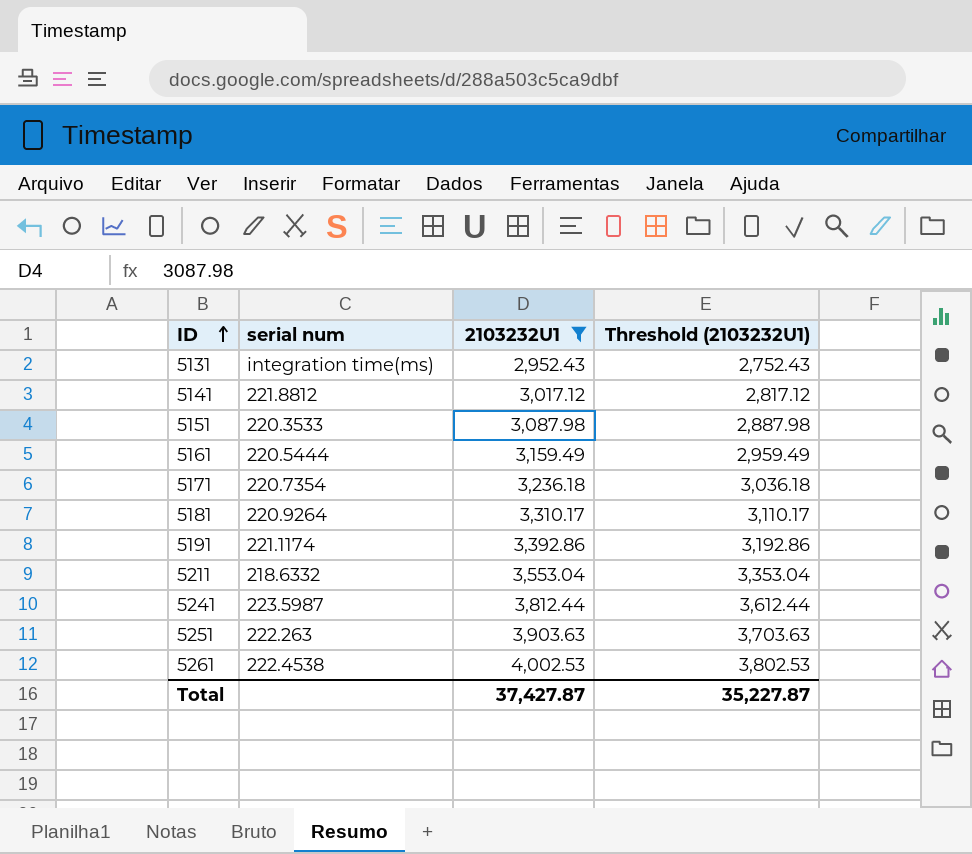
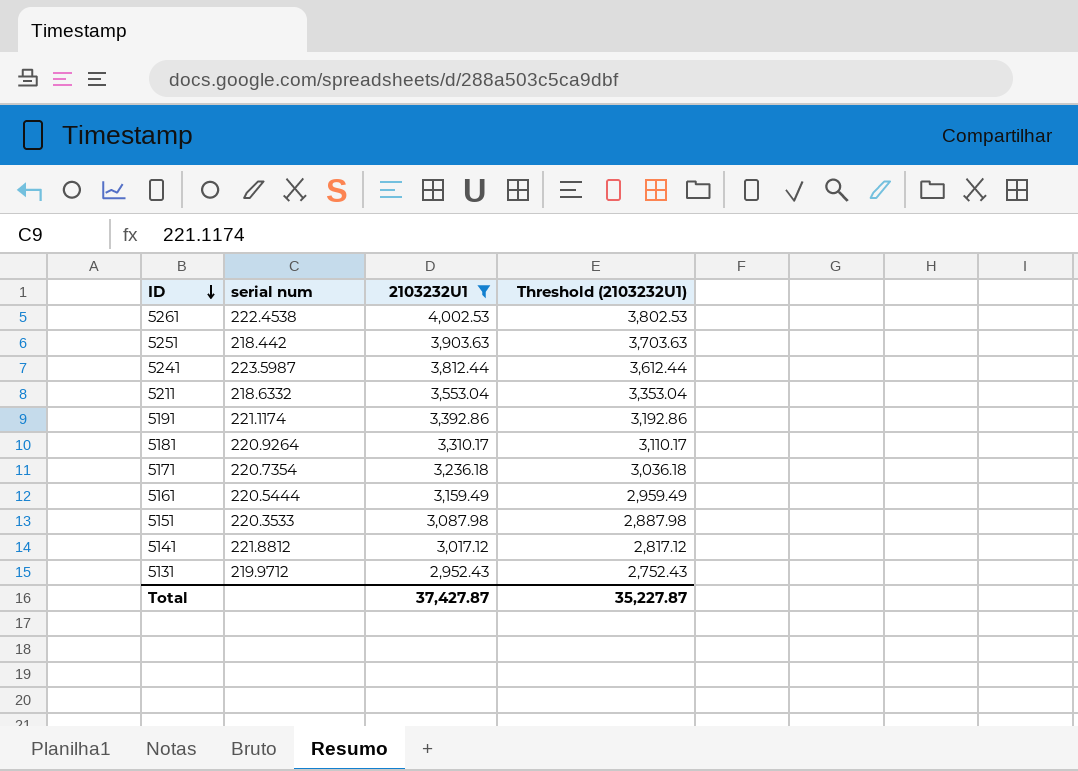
row order: ID ascending -> ID descending
5251 | serial num: 222.263 -> 218.442
5131 | serial num: integration time(ms) -> 219.9712

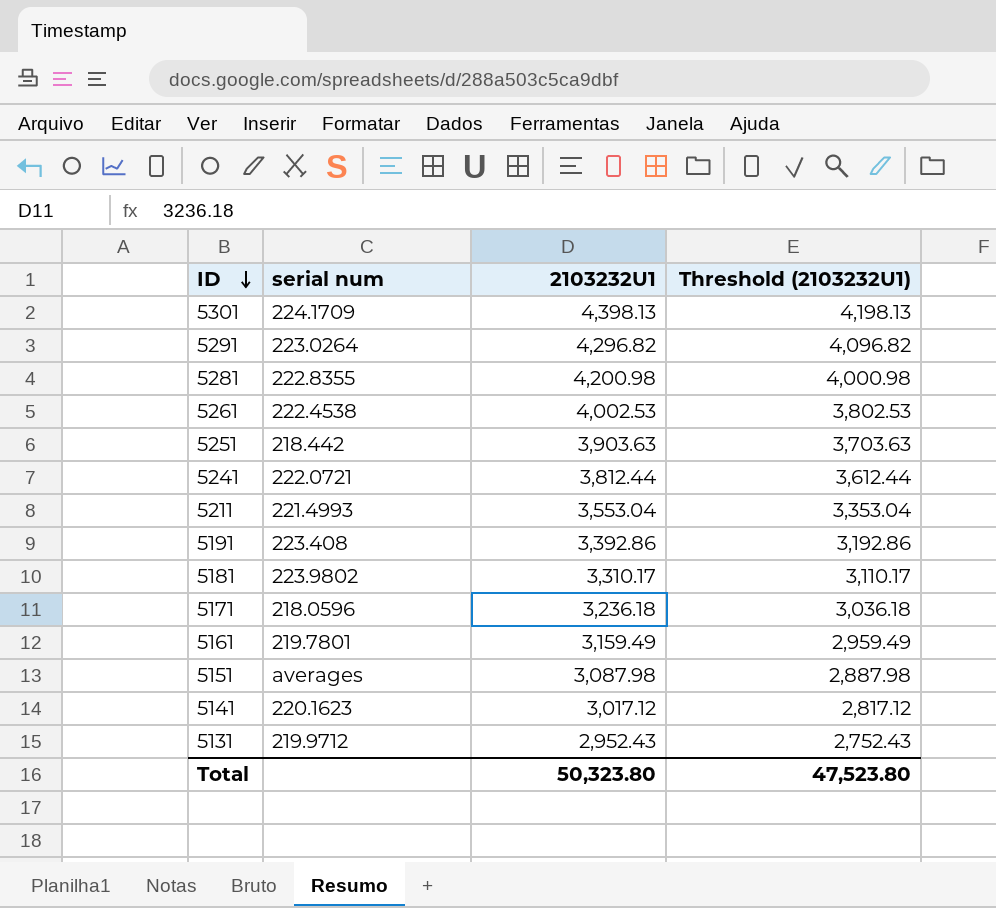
filter: 2103232U1 <= 4,002.53 -> none
5241 | serial num: 223.5987 -> 222.0721
5211 | serial num: 218.6332 -> 221.4993
5191 | serial num: 221.1174 -> 223.408
5181 | serial num: 220.9264 -> 223.9802
5171 | serial num: 220.7354 -> 218.0596
5161 | serial num: 220.5444 -> 219.7801
5151 | serial num: 220.3533 -> averages
5141 | serial num: 221.8812 -> 220.1623
Total | 2103232U1: 37,427.87 -> 50,323.80
Total | Threshold (2103232U1): 35,227.87 -> 47,523.80

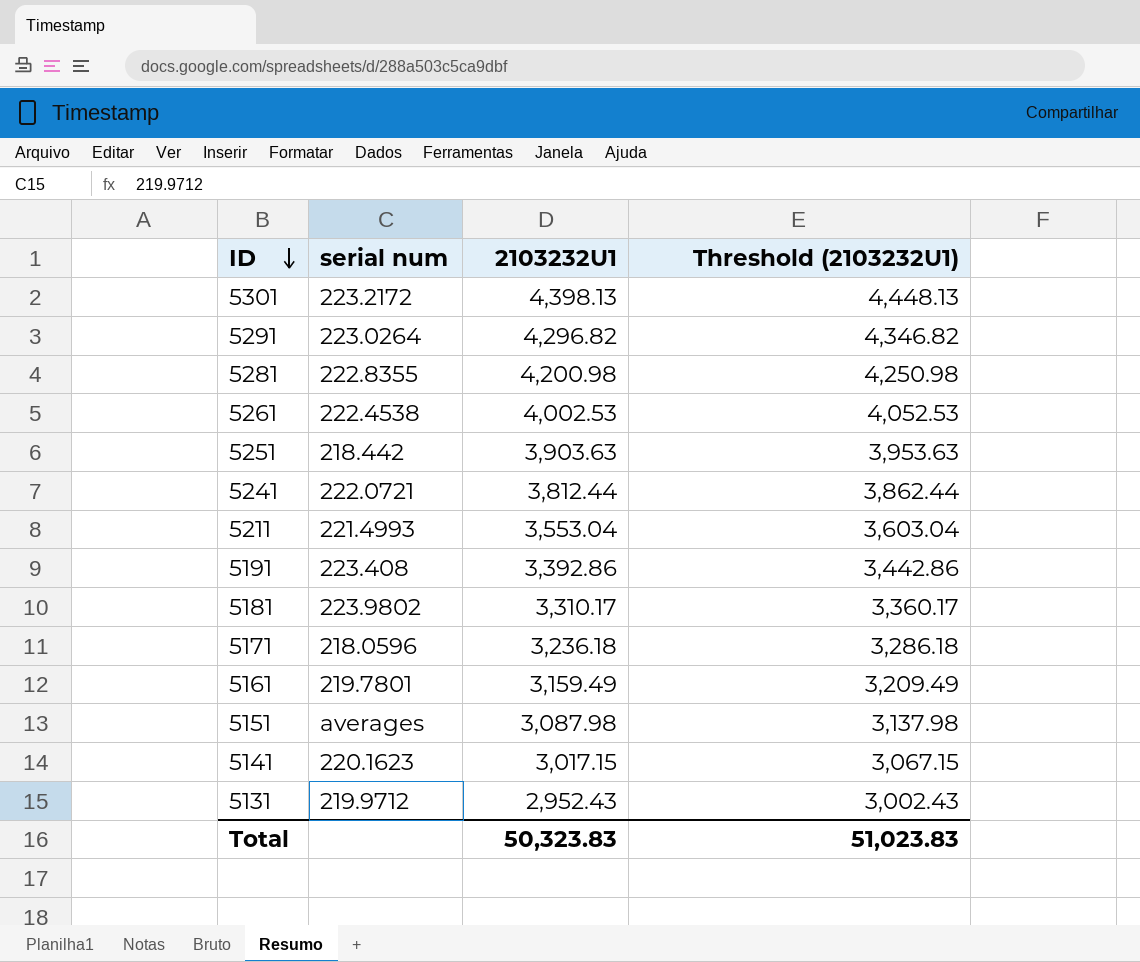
column Threshold (2103232U1) | formula: [2103232U1] - 200 -> [2103232U1] + 50
5301 | serial num: 224.1709 -> 223.2172
5141 | 2103232U1: 3,017.12 -> 3,017.15
Total | 2103232U1: 50,323.80 -> 50,323.83
Total | Threshold (2103232U1): 47,523.80 -> 51,023.83

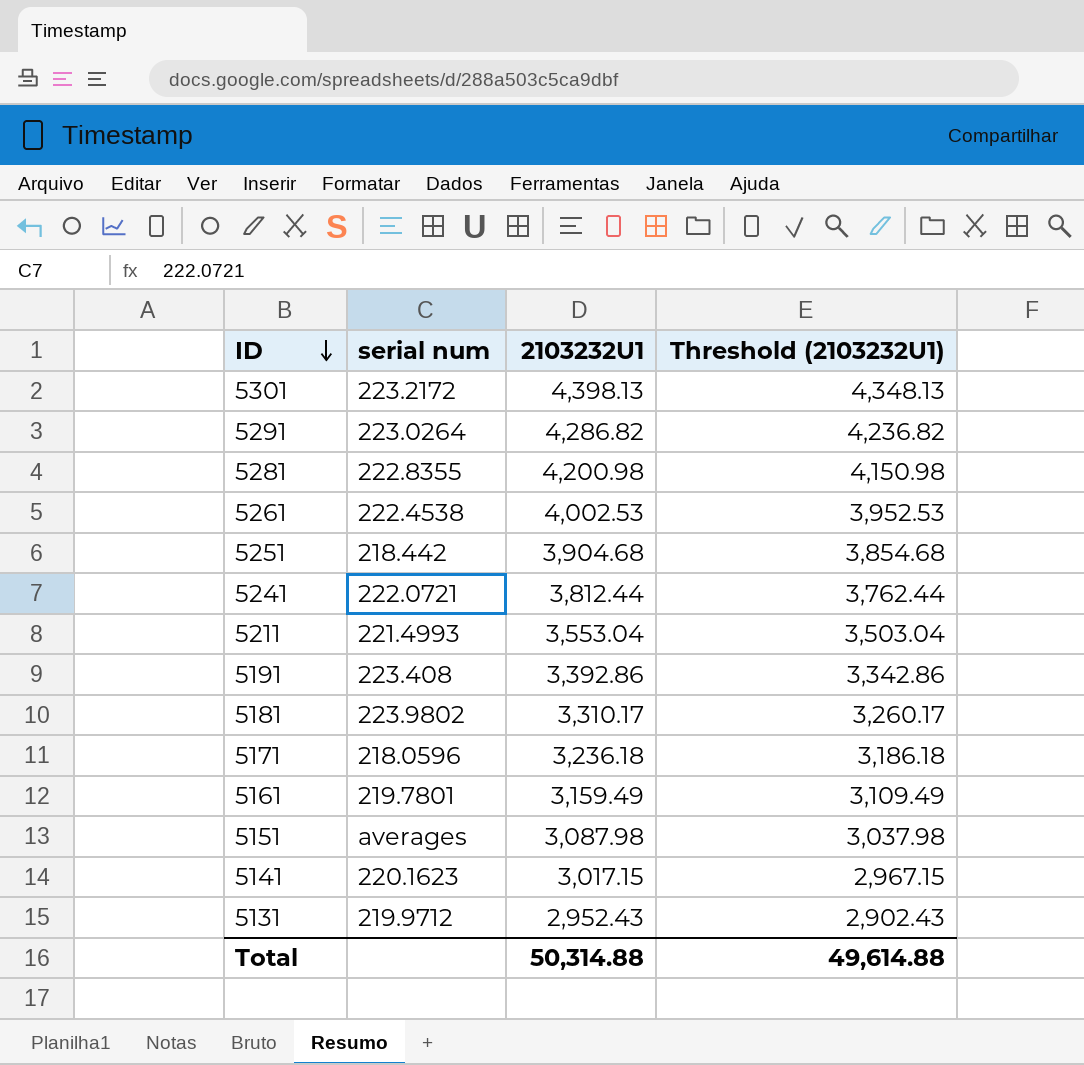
column Threshold (2103232U1) | formula: [2103232U1] + 50 -> [2103232U1] - 50
5291 | 2103232U1: 4,296.82 -> 4,286.82
5251 | 2103232U1: 3,903.63 -> 3,904.68
Total | 2103232U1: 50,323.83 -> 50,314.88
Total | Threshold (2103232U1): 51,023.83 -> 49,614.88

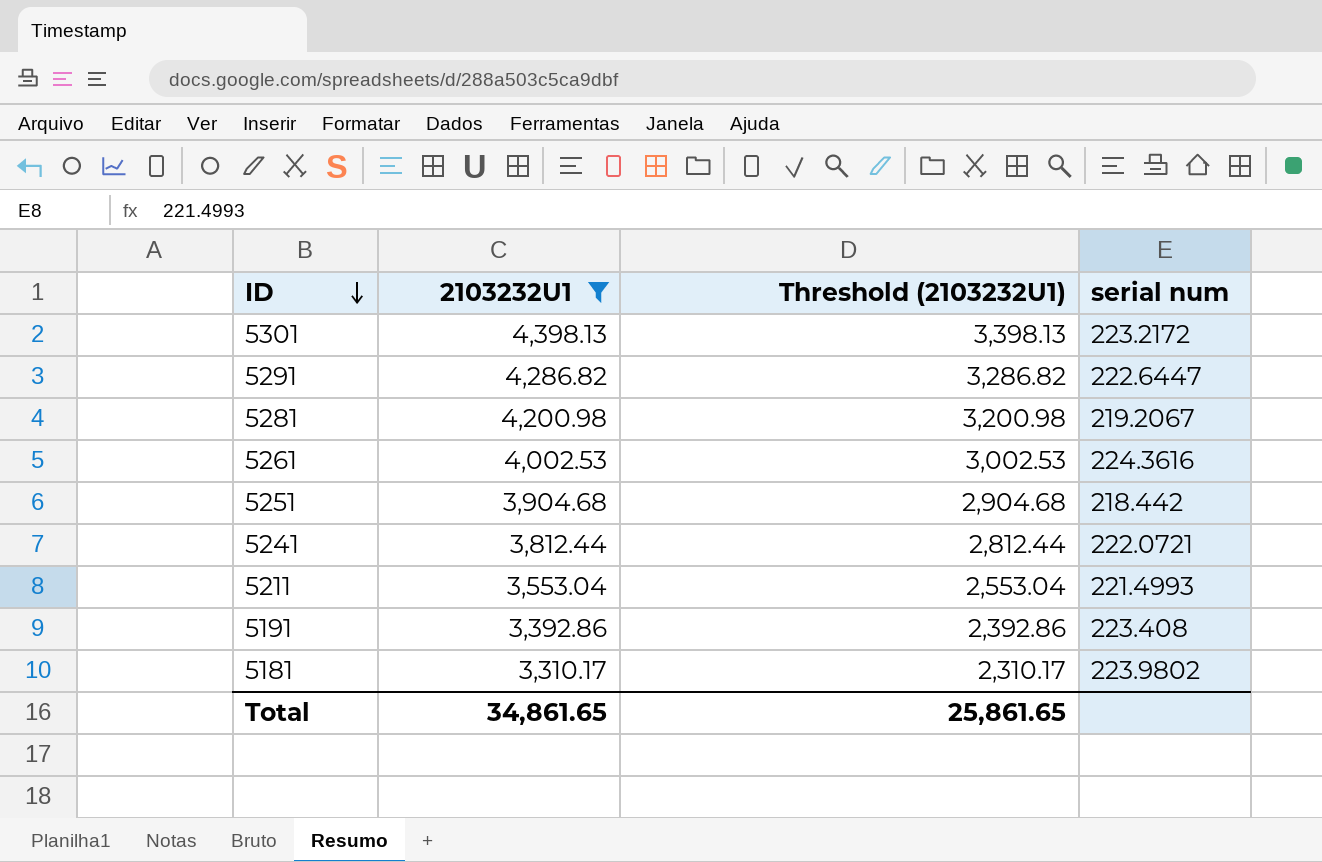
filter: none -> 2103232U1 >= 3,310.17
column Threshold (2103232U1) | formula: [2103232U1] - 50 -> [2103232U1] - 1000
column serial num | position: 2 -> 4
5291 | serial num: 223.0264 -> 222.6447
5281 | serial num: 222.8355 -> 219.2067
5261 | serial num: 222.4538 -> 224.3616
Total | 2103232U1: 50,314.88 -> 34,861.65
Total | Threshold (2103232U1): 49,614.88 -> 25,861.65

